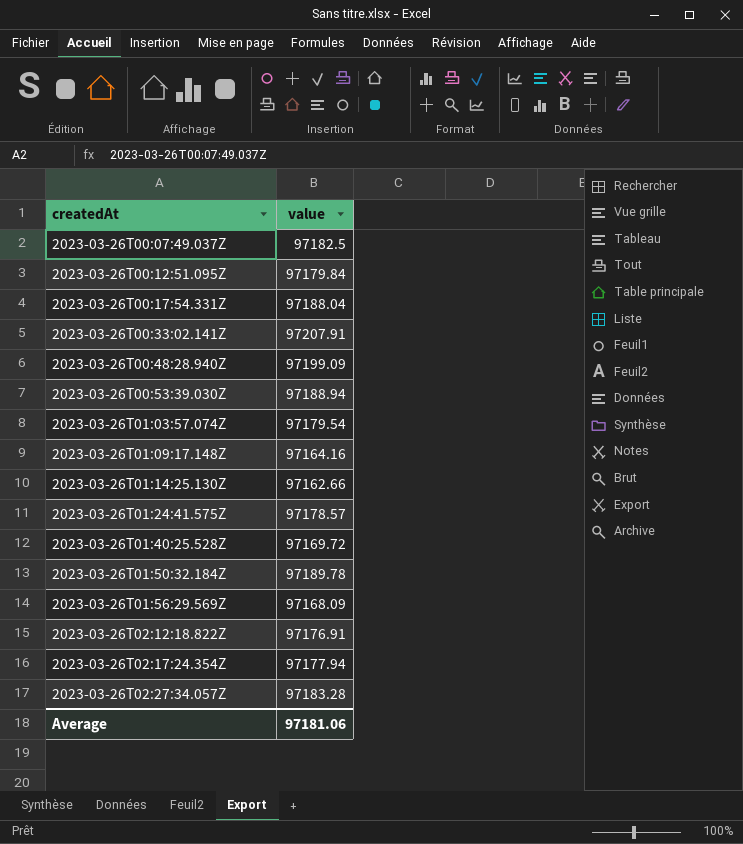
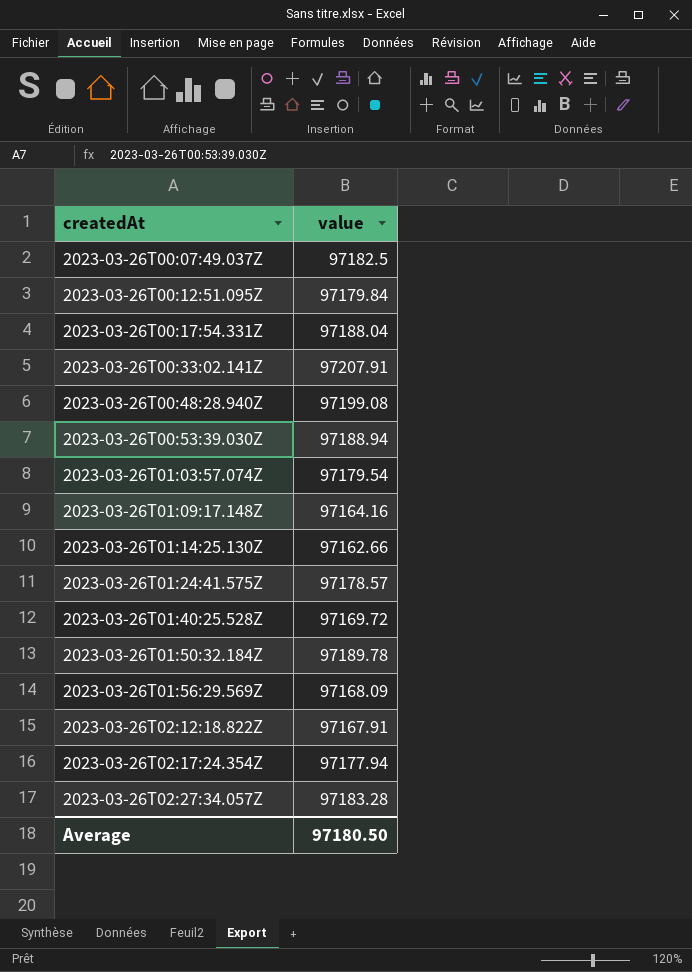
2023-03-26T00:48:28.940Z | value: 97199.09 -> 97199.08
2023-03-26T02:12:18.822Z | value: 97176.91 -> 97167.91
Average | value: 97181.06 -> 97180.50

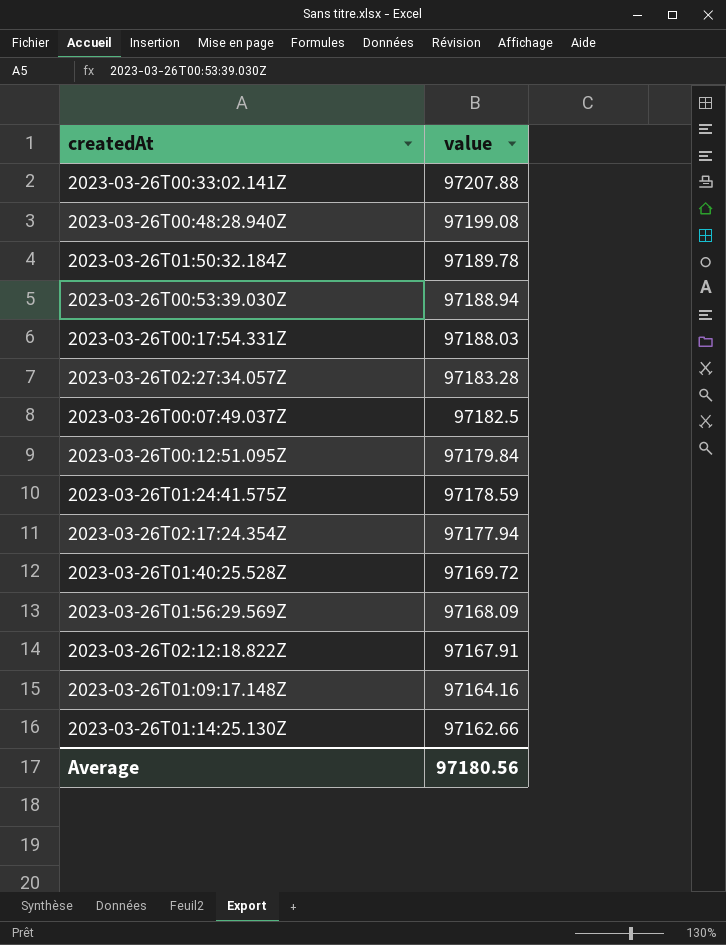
row order: createdAt ascending -> value descending
row 2023-03-26T01:03:57.074Z: 97179.54 -> none
2023-03-26T00:33:02.141Z | value: 97207.91 -> 97207.88
2023-03-26T00:17:54.331Z | value: 97188.04 -> 97188.03
2023-03-26T01:24:41.575Z | value: 97178.57 -> 97178.59
Average | value: 97180.50 -> 97180.56

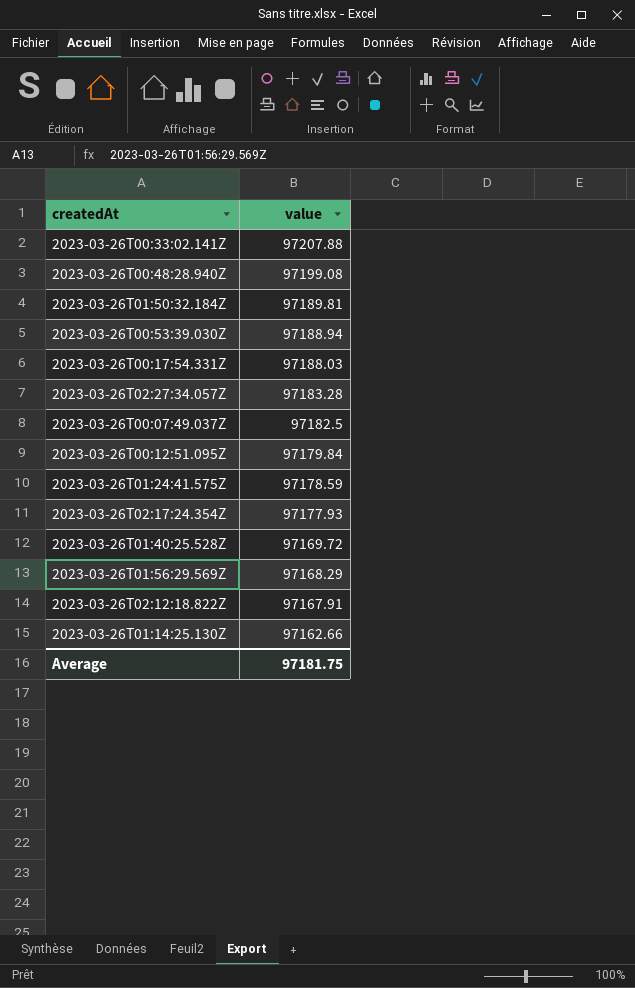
row 2023-03-26T01:09:17.148Z: 97164.16 -> none
2023-03-26T01:50:32.184Z | value: 97189.78 -> 97189.81
2023-03-26T02:17:24.354Z | value: 97177.94 -> 97177.93
2023-03-26T01:56:29.569Z | value: 97168.09 -> 97168.29
Average | value: 97180.56 -> 97181.75

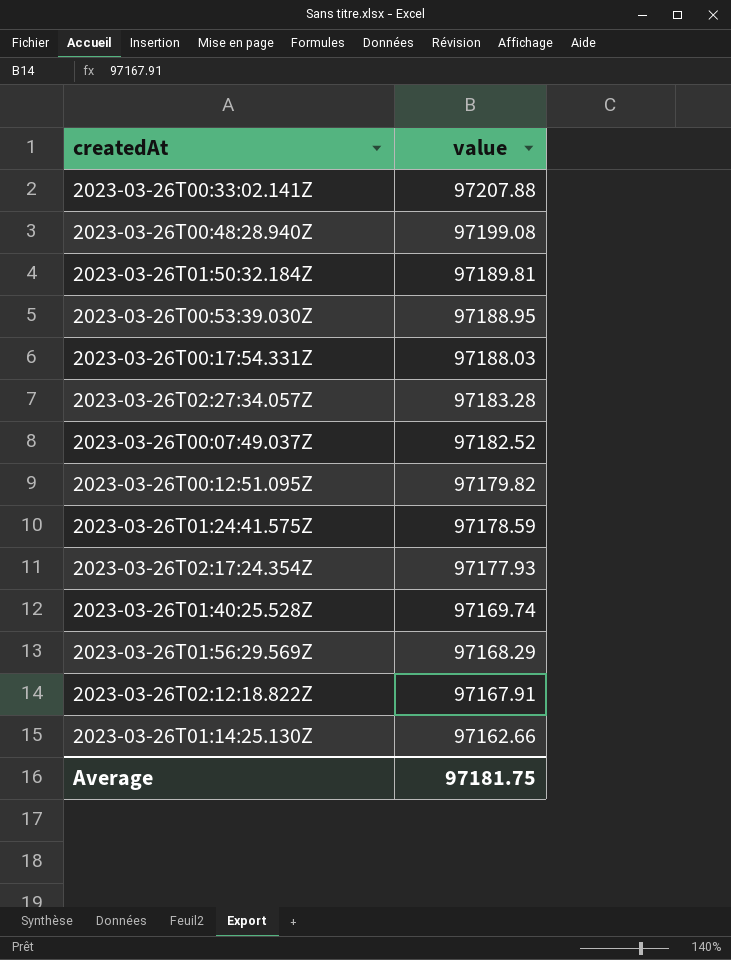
2023-03-26T00:53:39.030Z | value: 97188.94 -> 97188.95
2023-03-26T00:07:49.037Z | value: 97182.5 -> 97182.52
2023-03-26T00:12:51.095Z | value: 97179.84 -> 97179.82
2023-03-26T01:40:25.528Z | value: 97169.72 -> 97169.74

